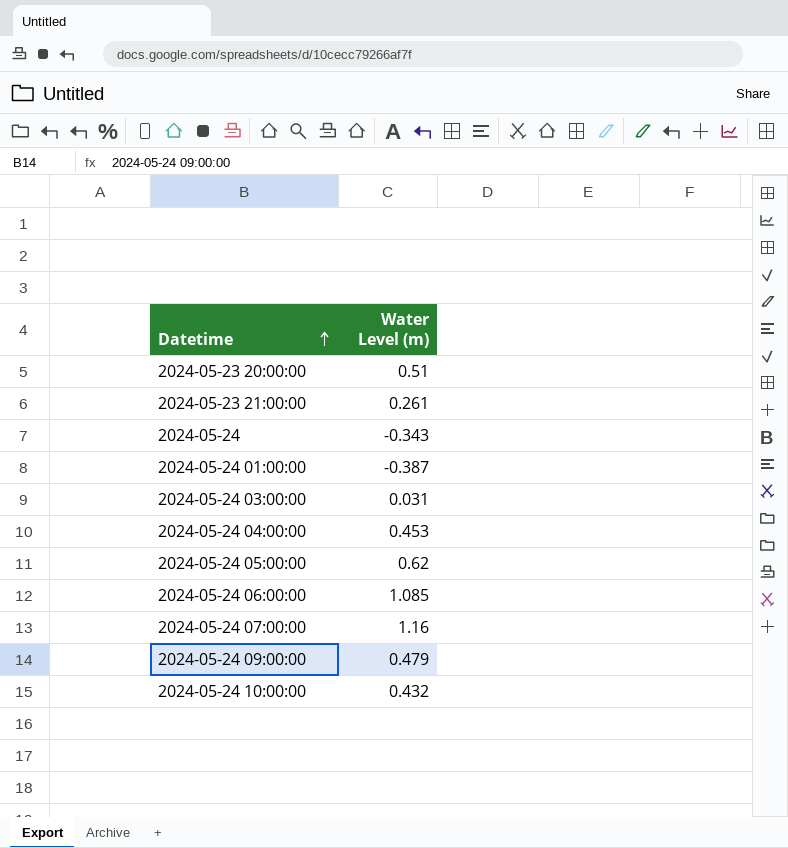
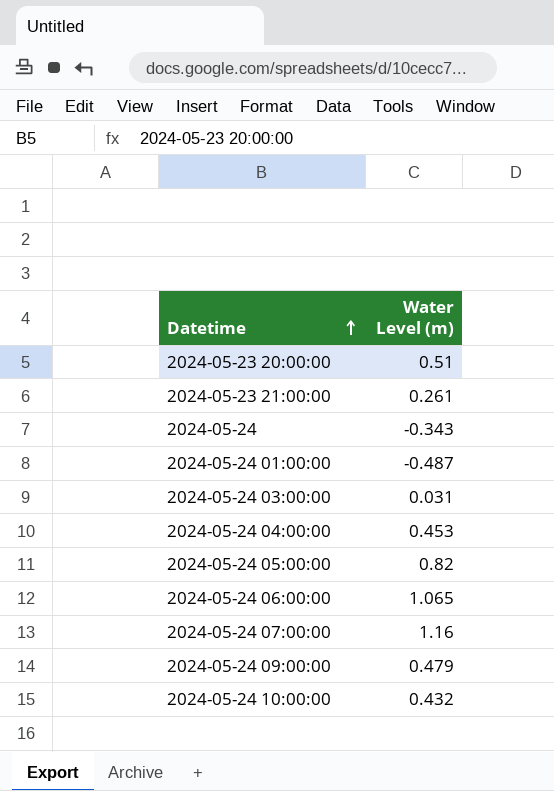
2024-05-24 01:00:00 | Water Level (m): -0.387 -> -0.487
2024-05-24 05:00:00 | Water Level (m): 0.62 -> 0.82
2024-05-24 06:00:00 | Water Level (m): 1.085 -> 1.065

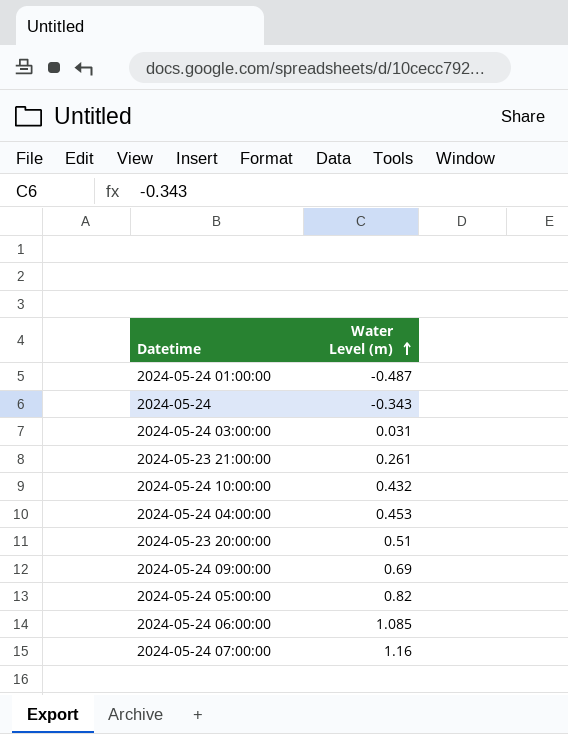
row order: Datetime ascending -> Water Level (m) ascending
2024-05-24 09:00:00 | Water Level (m): 0.479 -> 0.69
2024-05-24 06:00:00 | Water Level (m): 1.065 -> 1.085

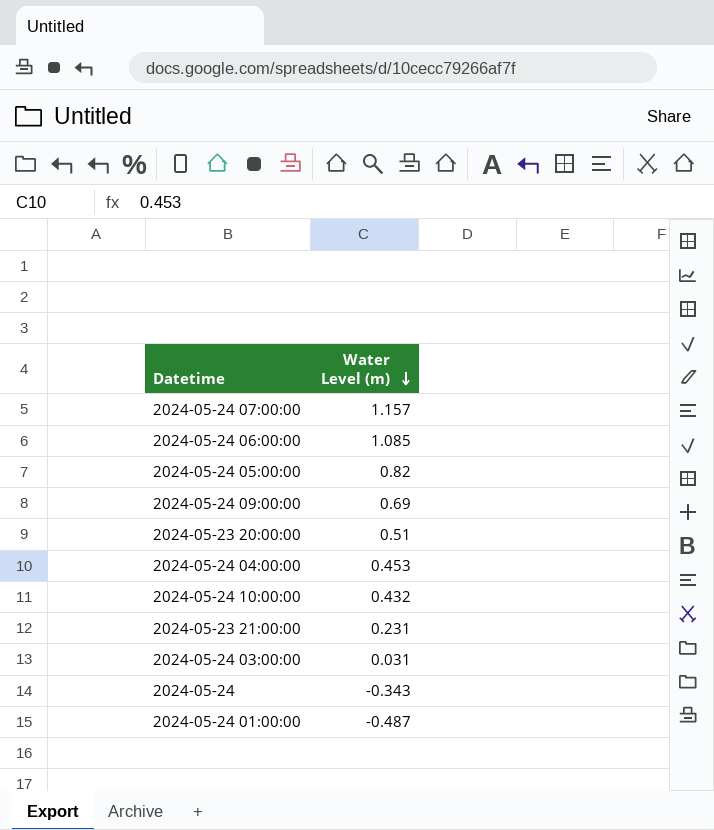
row order: Water Level (m) ascending -> Water Level (m) descending
2024-05-24 07:00:00 | Water Level (m): 1.16 -> 1.157
2024-05-23 21:00:00 | Water Level (m): 0.261 -> 0.231

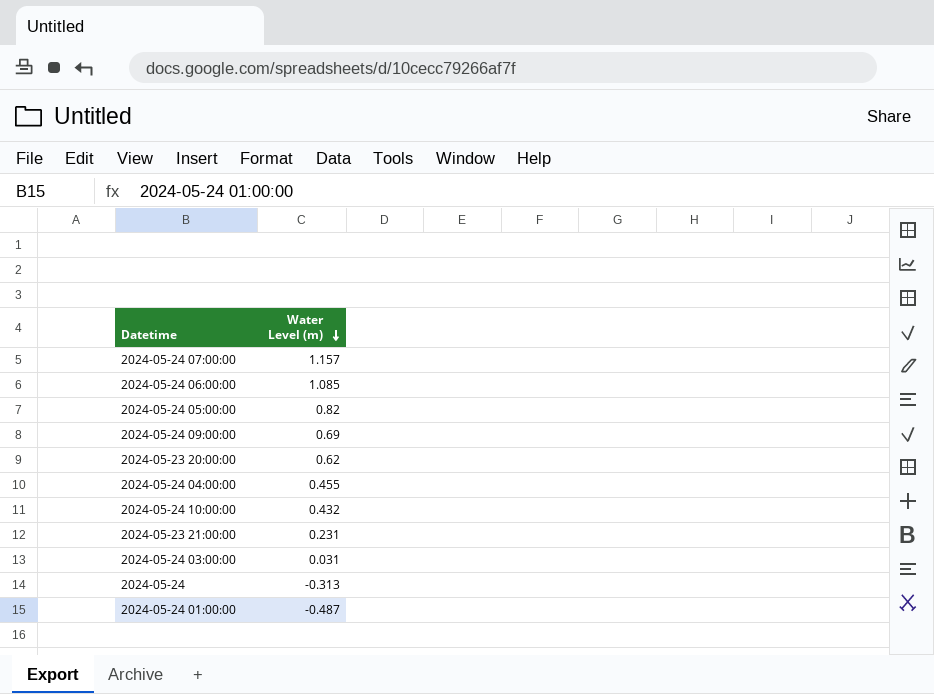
2024-05-23 20:00:00 | Water Level (m): 0.51 -> 0.62
2024-05-24 04:00:00 | Water Level (m): 0.453 -> 0.455
2024-05-24 | Water Level (m): -0.343 -> -0.313

